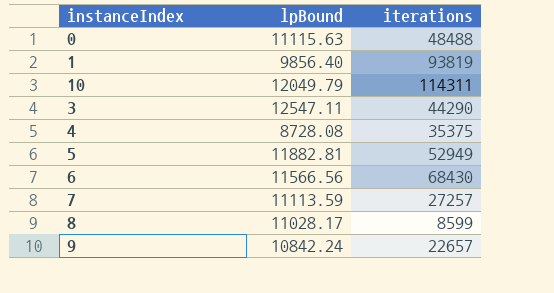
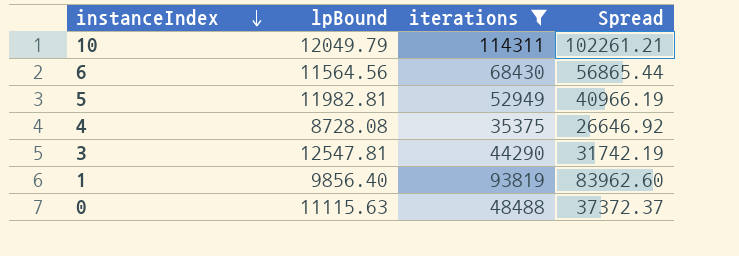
filter: none -> iterations >= 35375
row order: none -> instanceIndex descending
column Spread | formula: none -> [iterations] - [lpBound]
6 | lpBound: 11566.56 -> 11564.56
5 | lpBound: 11882.81 -> 11982.81
3 | lpBound: 12547.11 -> 12547.81

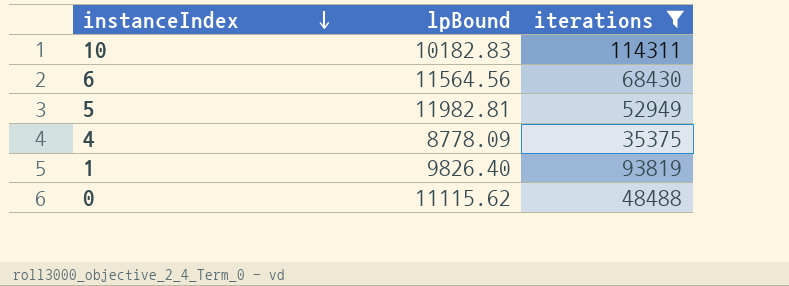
column Spread | formula: [iterations] - [lpBound] -> none
row 3: 12547.81 | 44290 | 31742.19 -> none
10 | lpBound: 12049.79 -> 10182.83
4 | lpBound: 8728.08 -> 8778.09
1 | lpBound: 9856.40 -> 9826.40
0 | lpBound: 11115.63 -> 11115.62

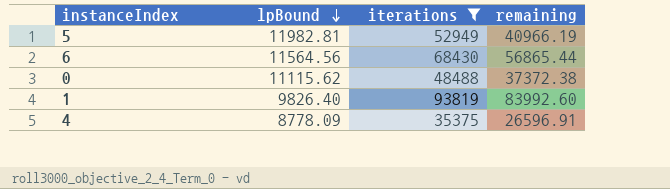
row order: instanceIndex descending -> lpBound descending
column remaining | formula: none -> [iterations] - [lpBound]
row 10: 10182.83 | 114311 -> none

